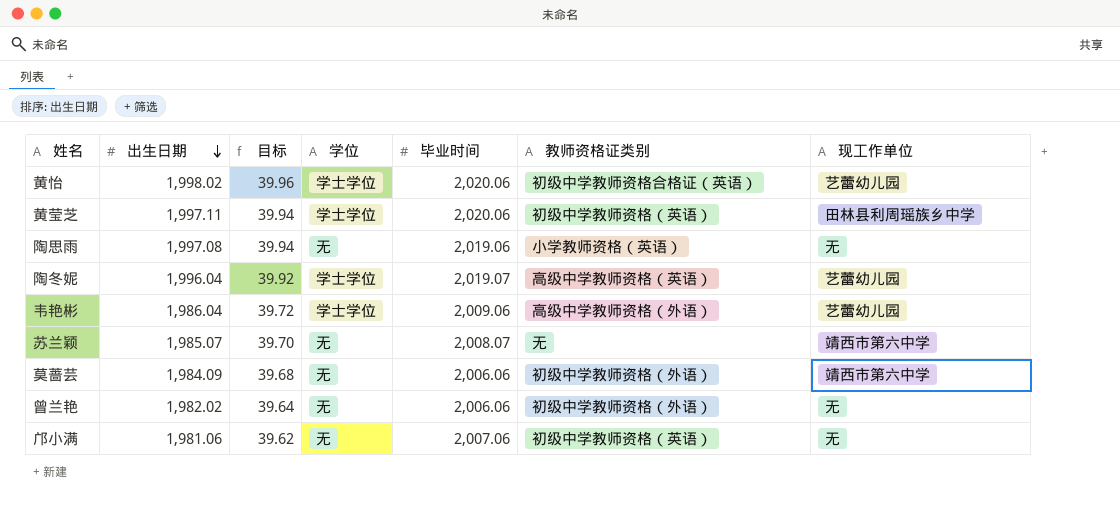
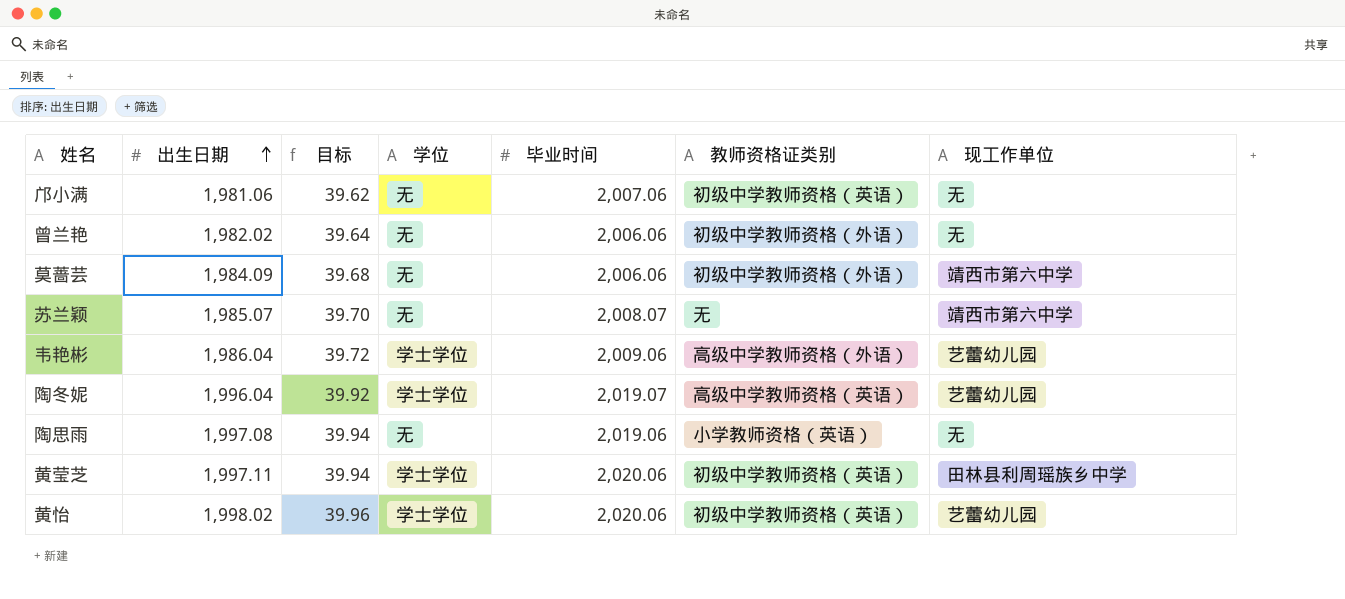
row order: 出生日期 descending -> 出生日期 ascending
黄怡 | 教师资格证类别: 初级中学教师资格合格证（英语） -> 初级中学教师资格（英语）

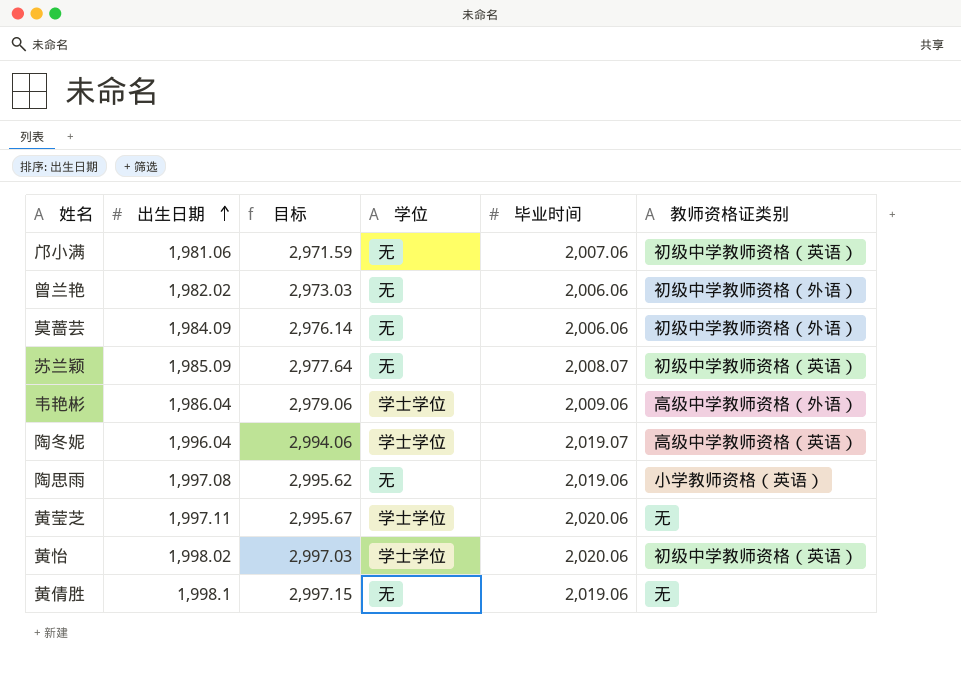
column 现工作单位 | position: 7 -> none
column 目标 | formula: [出生日期] * 0.02 -> [出生日期] * 1.5
苏兰颖 | 出生日期: 1,985.07 -> 1,985.09
苏兰颖 | 教师资格证类别: 无 -> 初级中学教师资格（英语）
黄莹芝 | 教师资格证类别: 初级中学教师资格（英语） -> 无
row 黄倩胜: none -> 1,998.1 | 2,997.15 | 无 | 2,019.06 | 无

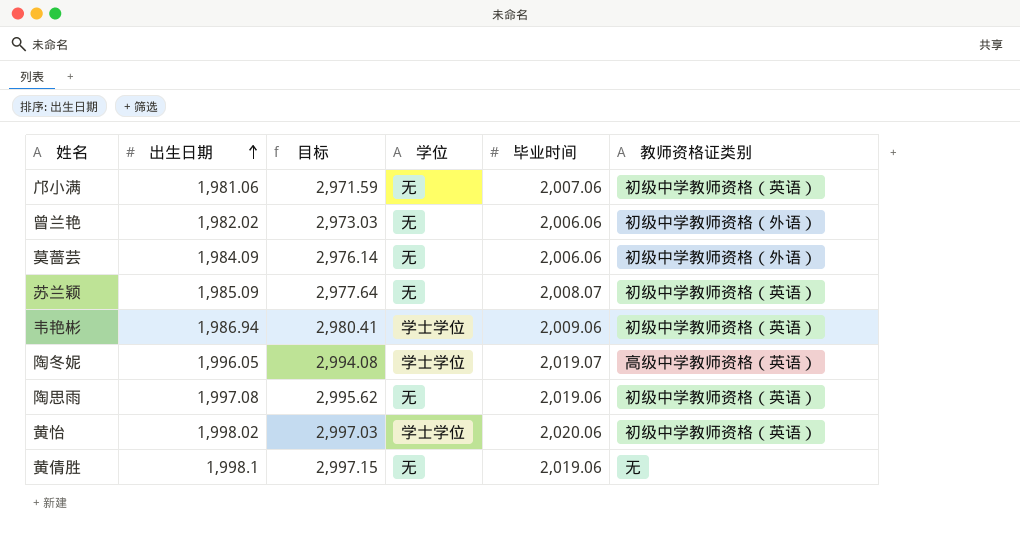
row 黄莹芝: 1,997.11 | 2,995.67 | 学士学位 | 2,020.06 | 无 -> none
韦艳彬 | 出生日期: 1,986.04 -> 1,986.94
韦艳彬 | 目标: 2,979.06 -> 2,980.41
韦艳彬 | 教师资格证类别: 高级中学教师资格（外语） -> 初级中学教师资格（英语）
陶冬妮 | 出生日期: 1,996.04 -> 1,996.05
陶冬妮 | 目标: 2,994.06 -> 2,994.08
陶思雨 | 教师资格证类别: 小学教师资格（英语） -> 初级中学教师资格（英语）

